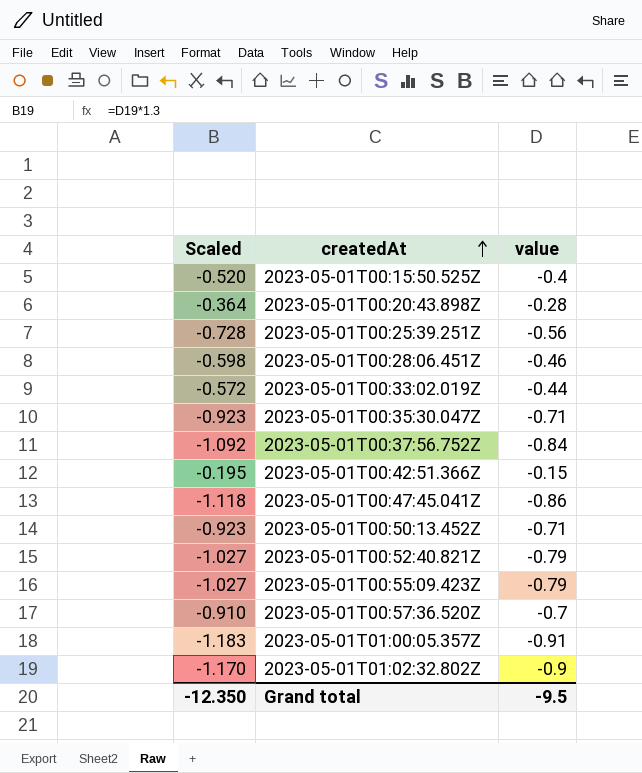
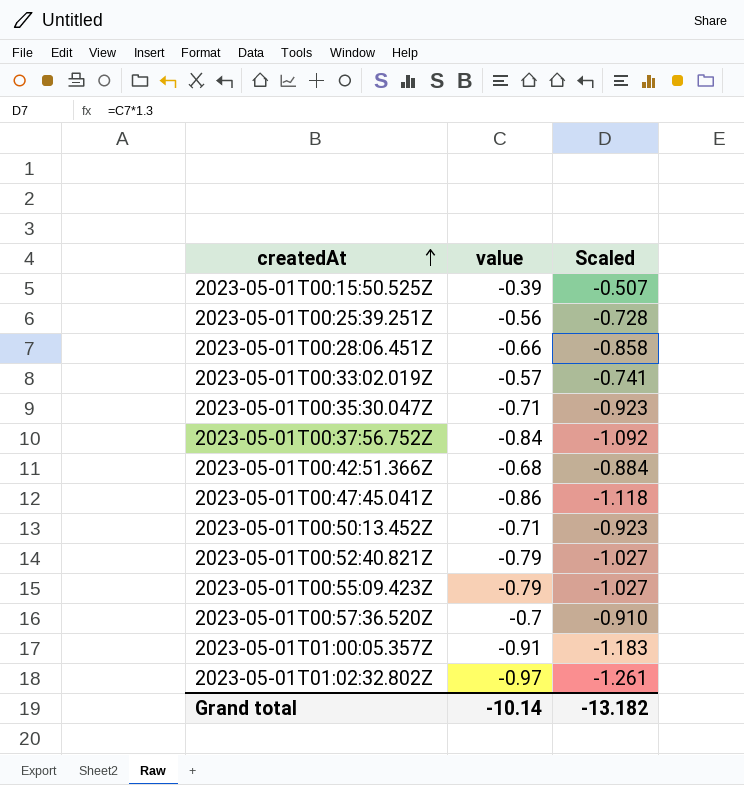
column Scaled | position: 1 -> 3
row 2023-05-01T00:20:43.898Z: -0.364 | -0.28 -> none
2023-05-01T00:15:50.525Z | value: -0.4 -> -0.39
2023-05-01T00:15:50.525Z | Scaled: -0.520 -> -0.507
2023-05-01T00:28:06.451Z | value: -0.46 -> -0.66
2023-05-01T00:28:06.451Z | Scaled: -0.598 -> -0.858
2023-05-01T00:33:02.019Z | value: -0.44 -> -0.57
2023-05-01T00:33:02.019Z | Scaled: -0.572 -> -0.741
2023-05-01T00:42:51.366Z | value: -0.15 -> -0.68
2023-05-01T00:42:51.366Z | Scaled: -0.195 -> -0.884
2023-05-01T01:02:32.802Z | value: -0.9 -> -0.97
2023-05-01T01:02:32.802Z | Scaled: -1.170 -> -1.261
Grand total | value: -9.5 -> -10.14
Grand total | Scaled: -12.350 -> -13.182

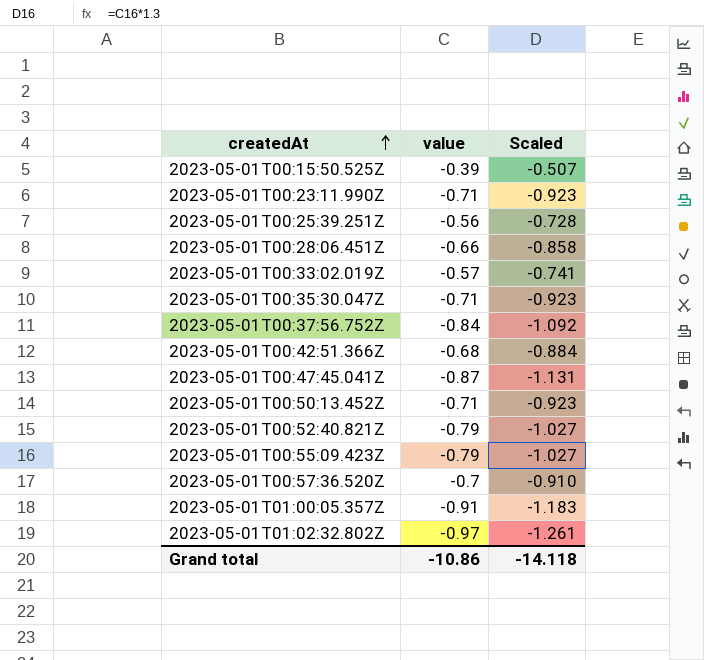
row 2023-05-01T00:23:11.990Z: none -> -0.71 | -0.923
2023-05-01T00:47:45.041Z | value: -0.86 -> -0.87
2023-05-01T00:47:45.041Z | Scaled: -1.118 -> -1.131
Grand total | value: -10.14 -> -10.86
Grand total | Scaled: -13.182 -> -14.118

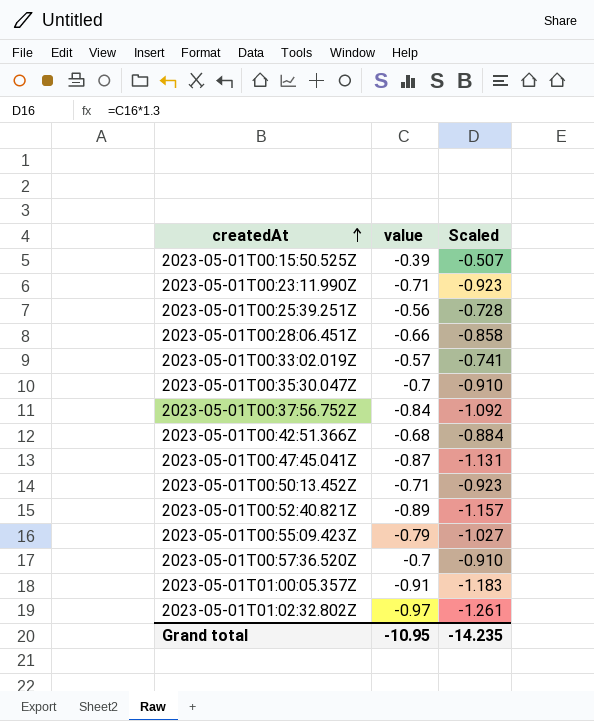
2023-05-01T00:35:30.047Z | value: -0.71 -> -0.7
2023-05-01T00:35:30.047Z | Scaled: -0.923 -> -0.910
2023-05-01T00:52:40.821Z | value: -0.79 -> -0.89
2023-05-01T00:52:40.821Z | Scaled: -1.027 -> -1.157
Grand total | value: -10.86 -> -10.95
Grand total | Scaled: -14.118 -> -14.235

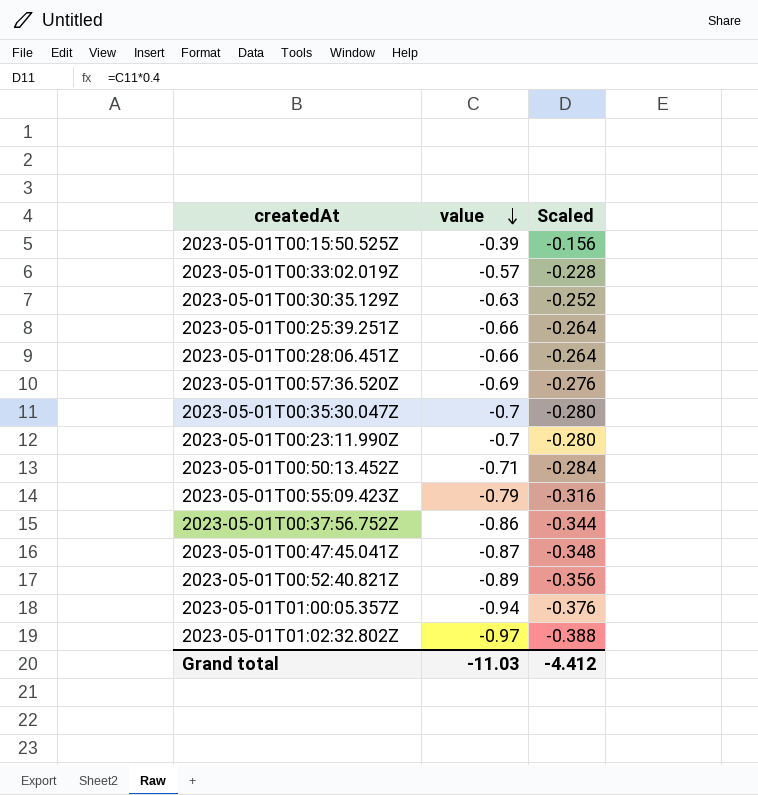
row order: createdAt ascending -> value descending
column Scaled | formula: [value] * 1.3 -> [value] * 0.4
row 2023-05-01T00:42:51.366Z: -0.68 | -0.884 -> none
row 2023-05-01T00:30:35.129Z: none -> -0.63 | -0.252
2023-05-01T00:25:39.251Z | value: -0.56 -> -0.66
2023-05-01T00:57:36.520Z | value: -0.7 -> -0.69
2023-05-01T00:23:11.990Z | value: -0.71 -> -0.7
2023-05-01T00:37:56.752Z | value: -0.84 -> -0.86
2023-05-01T01:00:05.357Z | value: -0.91 -> -0.94
Grand total | value: -10.95 -> -11.03
Grand total | Scaled: -14.235 -> -4.412

